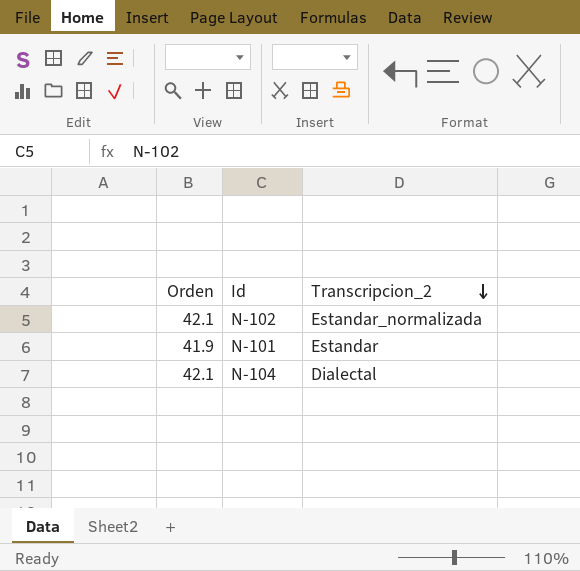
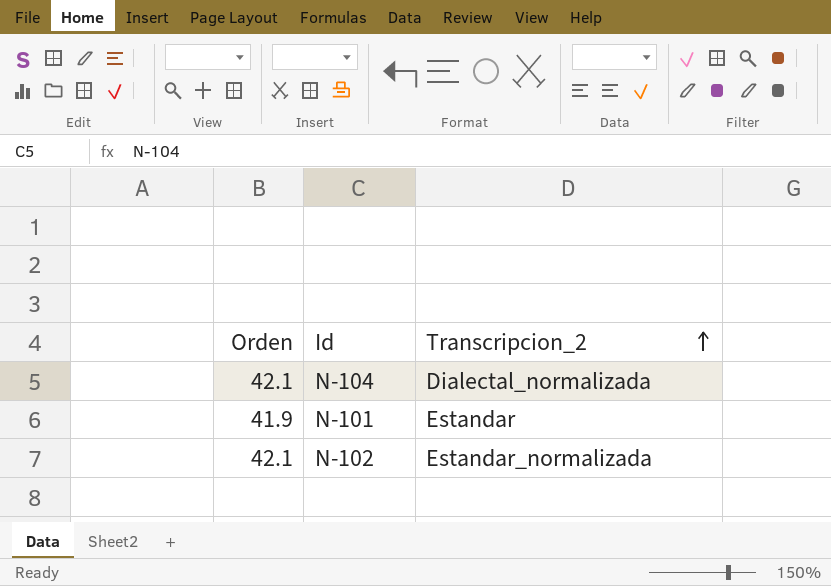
row order: Transcripcion_2 descending -> Transcripcion_2 ascending
N-104 | Transcripcion_2: Dialectal -> Dialectal_normalizada

